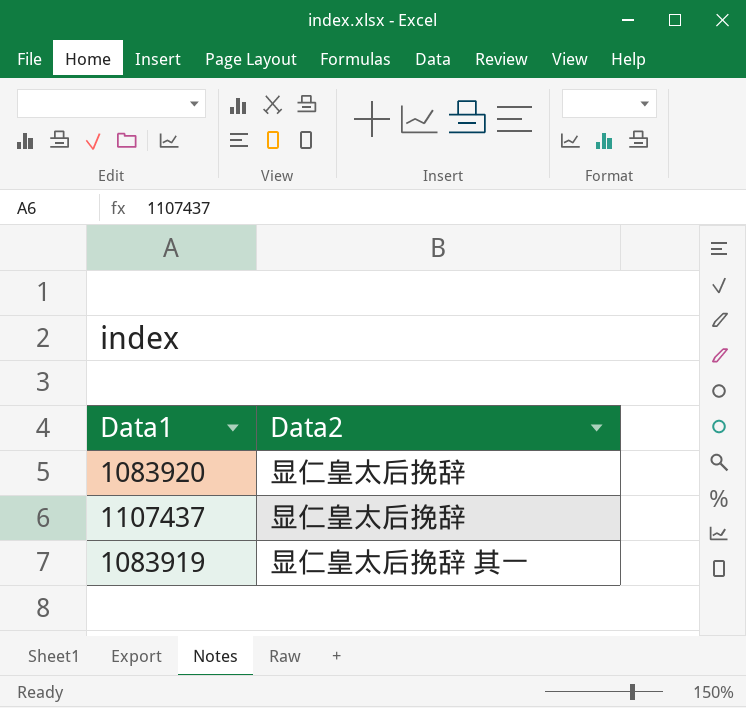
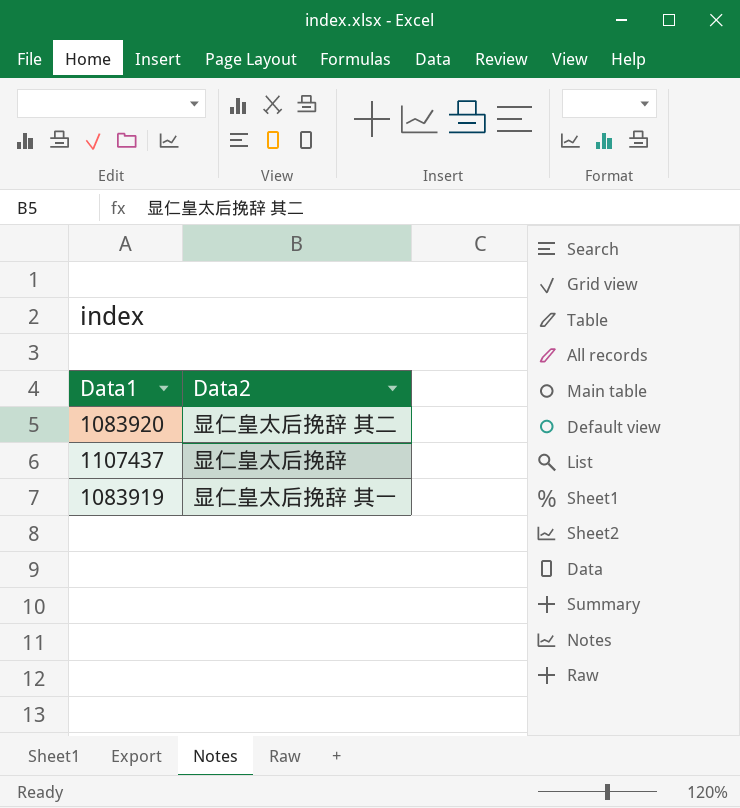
1083920 | Data2: 显仁皇太后挽辞 -> 显仁皇太后挽辞 其二

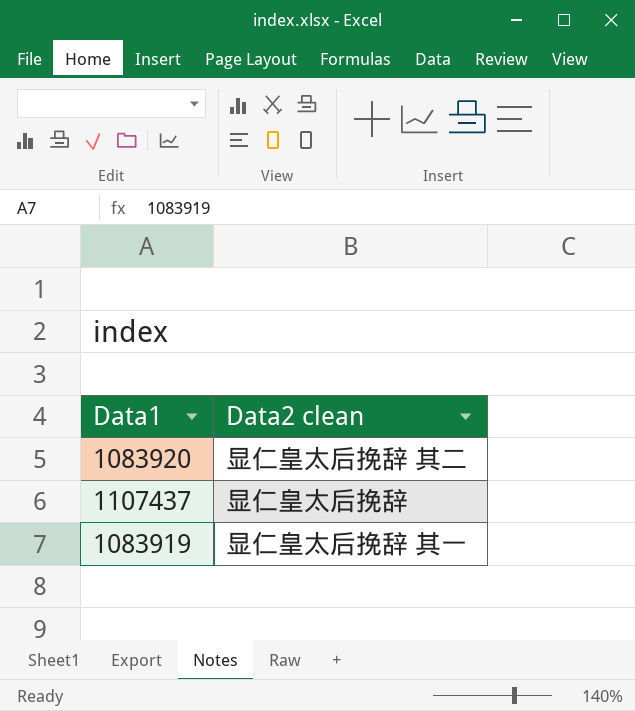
column name: Data2 -> Data2 clean

